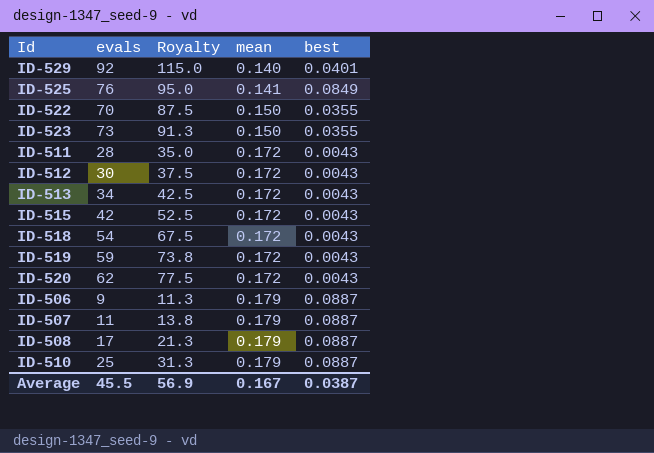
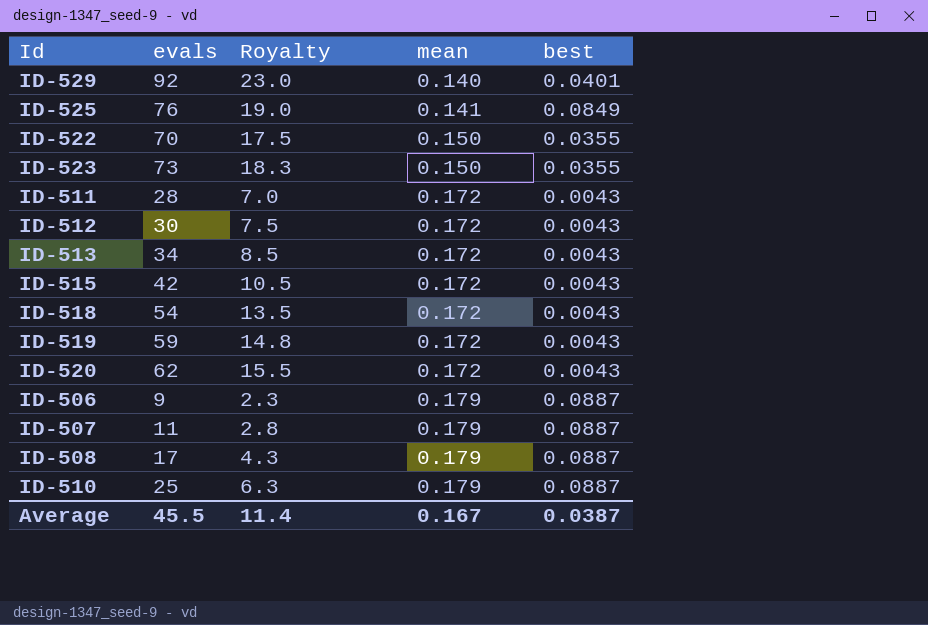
column Royalty | formula: [evals] * 1.25 -> [evals] * 0.25
Average | Royalty: 56.9 -> 11.4

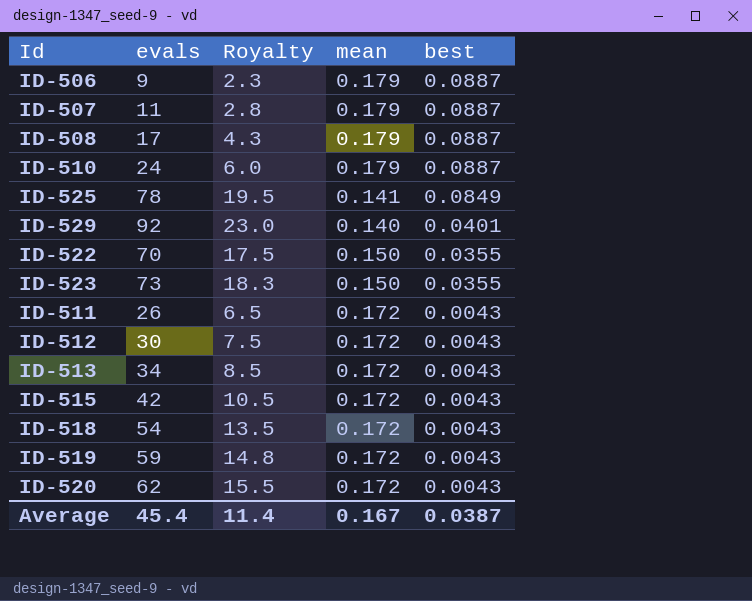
row order: mean ascending -> best descending
ID-510 | evals: 25 -> 24
ID-510 | Royalty: 6.3 -> 6.0
ID-525 | evals: 76 -> 78
ID-525 | Royalty: 19.0 -> 19.5
ID-511 | evals: 28 -> 26
ID-511 | Royalty: 7.0 -> 6.5
Average | evals: 45.5 -> 45.4

